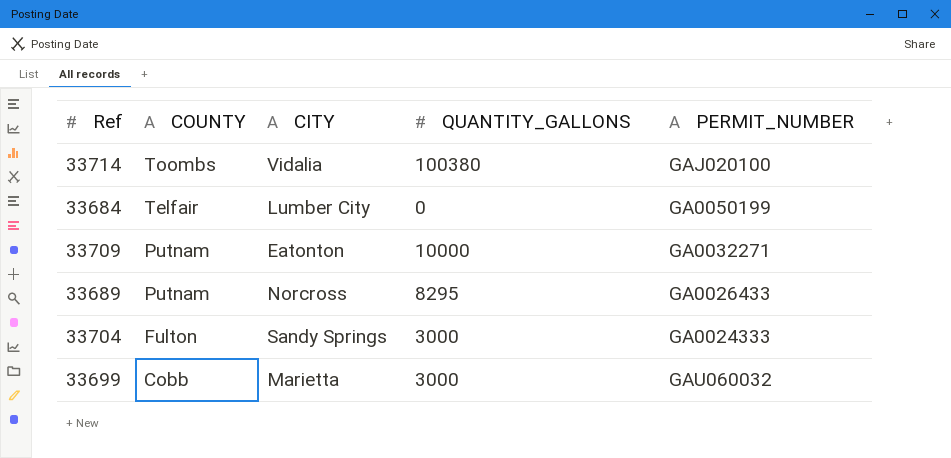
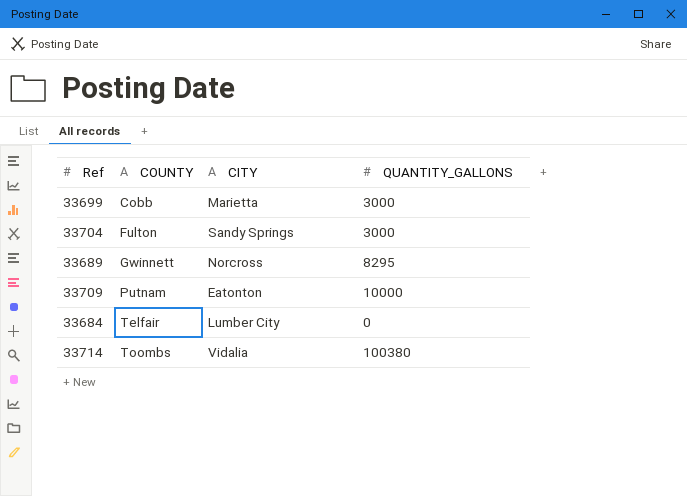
row order: COUNTY descending -> COUNTY ascending
column PERMIT_NUMBER | position: 5 -> none
33689 | COUNTY: Putnam -> Gwinnett

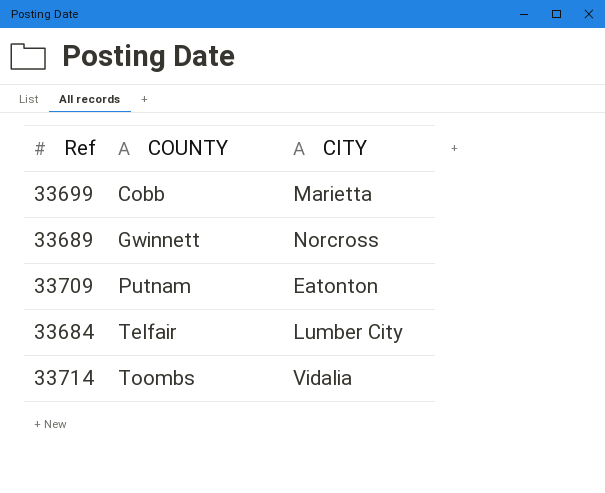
column QUANTITY_GALLONS | position: 4 -> none
row 33704: Fulton | Sandy Springs | 3000 -> none

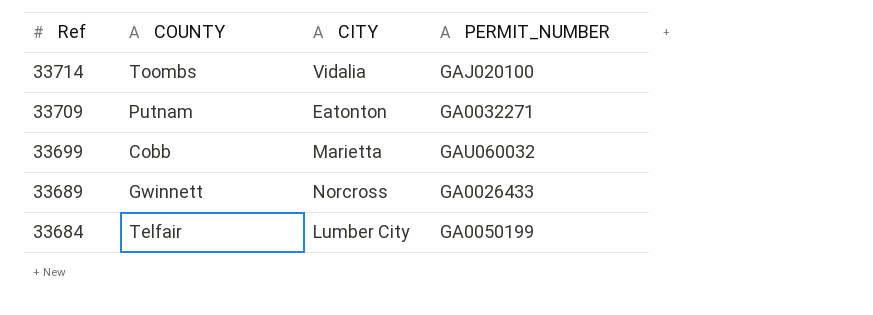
row order: COUNTY ascending -> Ref descending
column PERMIT_NUMBER | position: none -> 4

